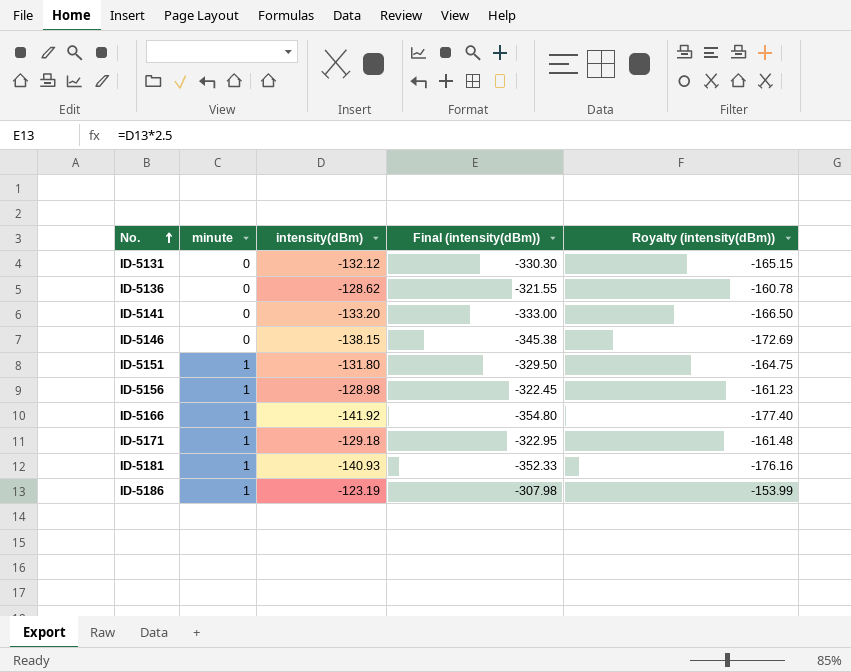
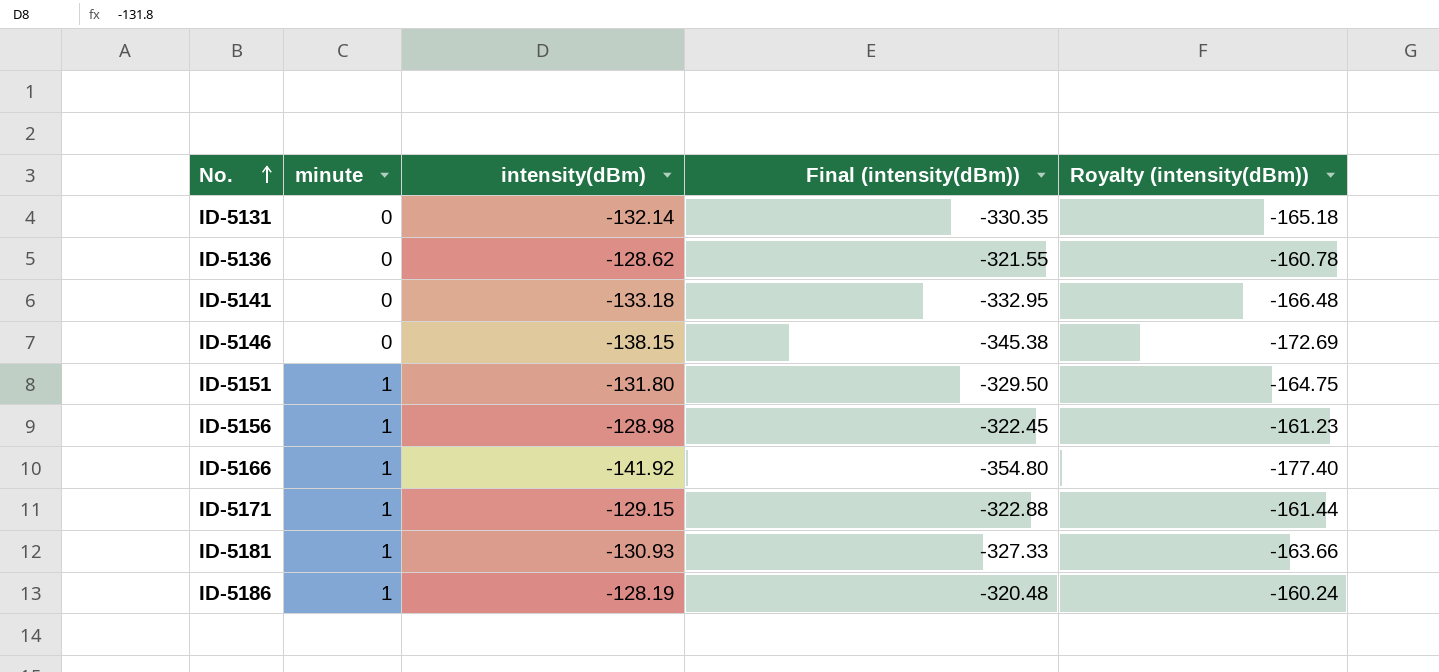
ID-5131 | intensity(dBm): -132.12 -> -132.14
ID-5131 | Final (intensity(dBm)): -330.30 -> -330.35
ID-5131 | Royalty (intensity(dBm)): -165.15 -> -165.18
ID-5141 | intensity(dBm): -133.20 -> -133.18
ID-5141 | Final (intensity(dBm)): -333.00 -> -332.95
ID-5141 | Royalty (intensity(dBm)): -166.50 -> -166.48
ID-5171 | intensity(dBm): -129.18 -> -129.15
ID-5171 | Final (intensity(dBm)): -322.95 -> -322.88
ID-5171 | Royalty (intensity(dBm)): -161.48 -> -161.44
ID-5181 | intensity(dBm): -140.93 -> -130.93
ID-5181 | Final (intensity(dBm)): -352.33 -> -327.33
ID-5181 | Royalty (intensity(dBm)): -176.16 -> -163.66
ID-5186 | intensity(dBm): -123.19 -> -128.19
ID-5186 | Final (intensity(dBm)): -307.98 -> -320.48
ID-5186 | Royalty (intensity(dBm)): -153.99 -> -160.24

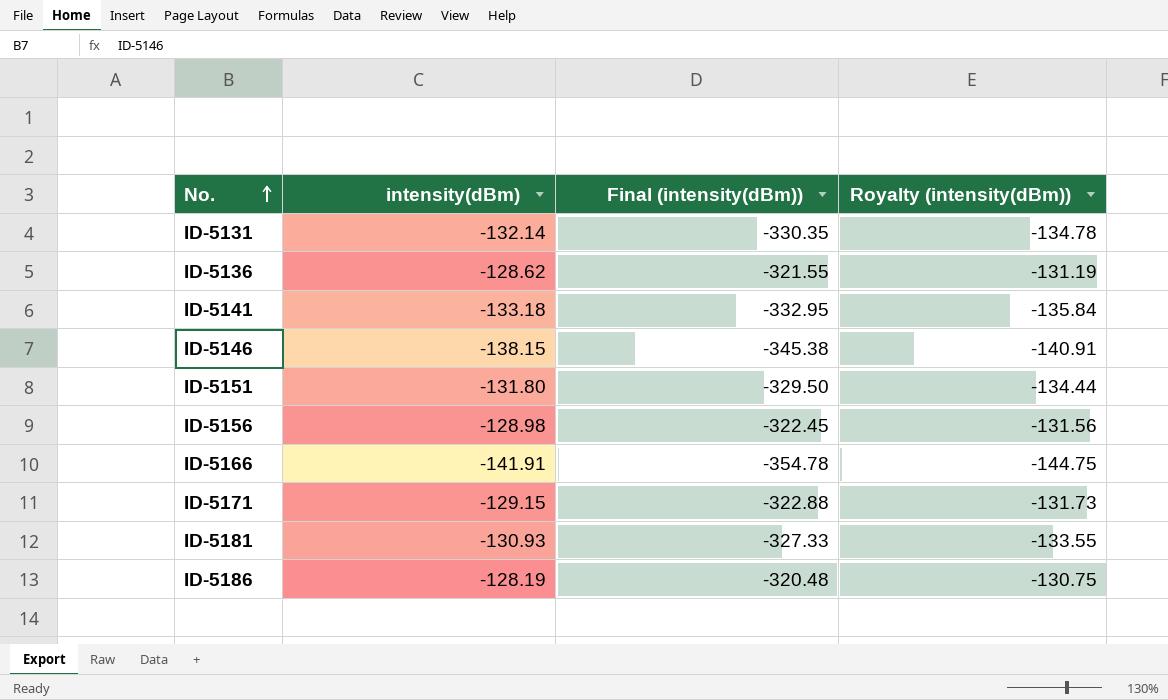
column minute | position: 2 -> none
column Royalty (intensity(dBm)) | formula: [intensity(dBm)] * 1.25 -> [intensity(dBm)] * 1.02
ID-5166 | intensity(dBm): -141.92 -> -141.91
ID-5166 | Final (intensity(dBm)): -354.80 -> -354.78

